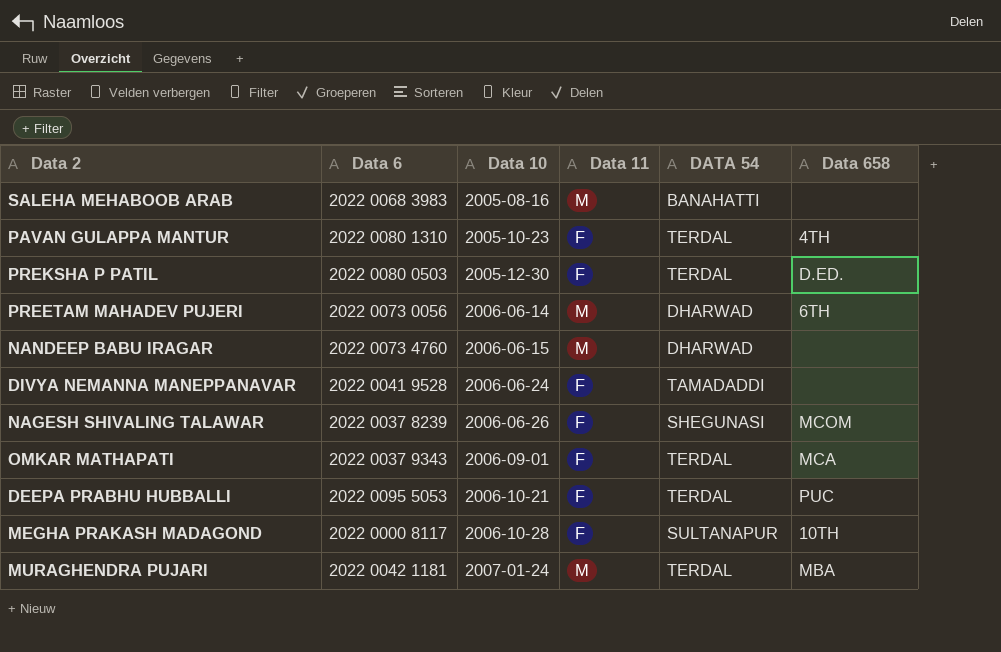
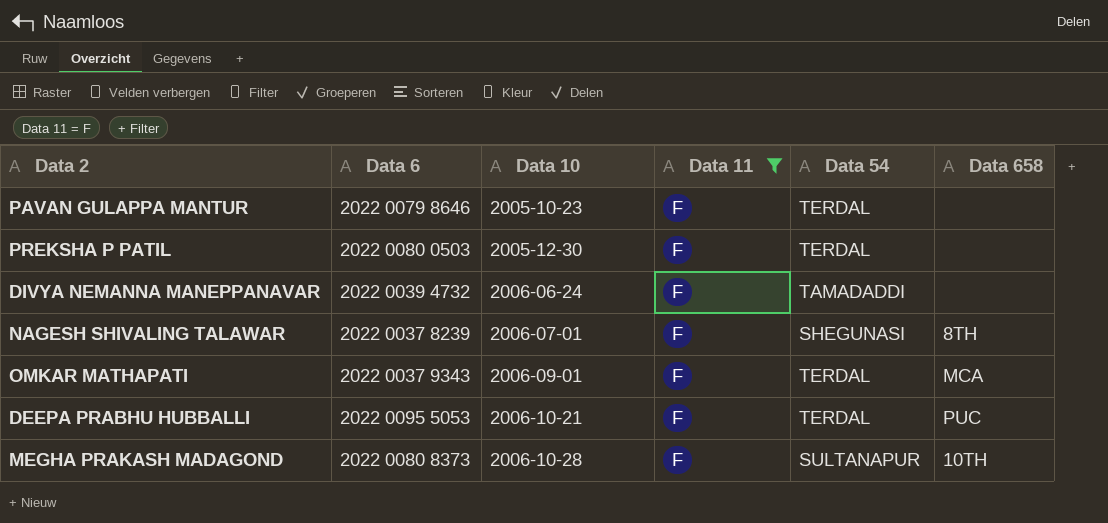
filter: none -> Data 11 = F
column name: DATA 54 -> Data 54
PAVAN GULAPPA MANTUR | Data 6: 2022 0080 1310 -> 2022 0079 8646
PAVAN GULAPPA MANTUR | Data 658: 4TH -> none
PREKSHA P PATIL | Data 658: D.ED. -> none
DIVYA NEMANNA MANEPPANAVAR | Data 6: 2022 0041 9528 -> 2022 0039 4732
NAGESH SHIVALING TALAWAR | Data 10: 2006-06-26 -> 2006-07-01
NAGESH SHIVALING TALAWAR | Data 658: MCOM -> 8TH
MEGHA PRAKASH MADAGOND | Data 6: 2022 0000 8117 -> 2022 0080 8373

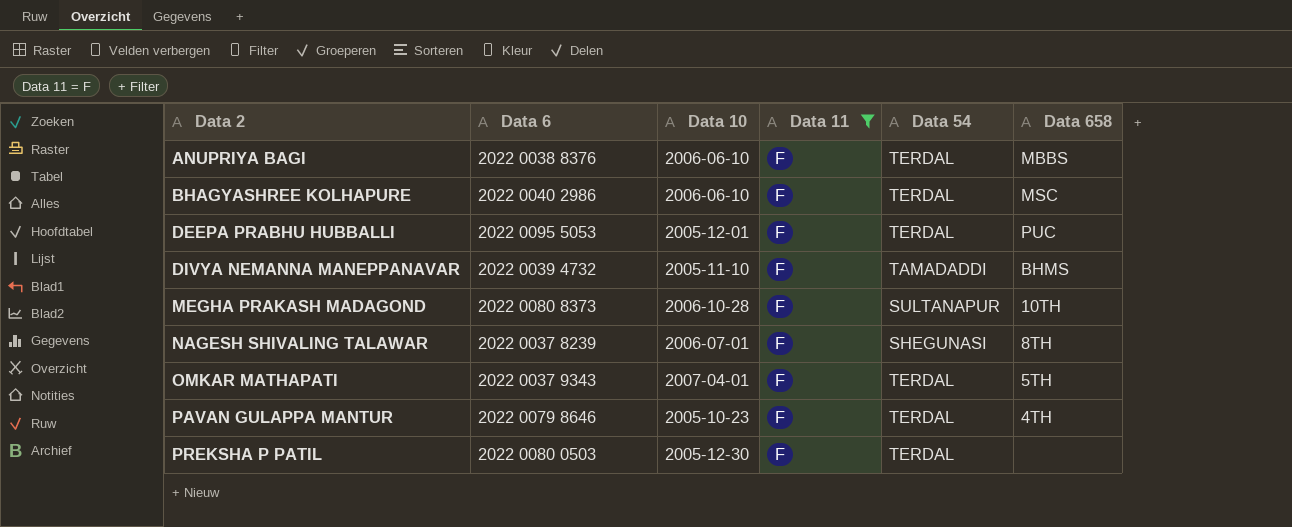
row order: Data 10 ascending -> Data 2 ascending
row ANUPRIYA BAGI: none -> 2022 0038 8376 | 2006-06-10 | F | TERDAL | MBBS
row BHAGYASHREE KOLHAPURE: none -> 2022 0040 2986 | 2006-06-10 | F | TERDAL | MSC
DEEPA PRABHU HUBBALLI | Data 10: 2006-10-21 -> 2005-12-01
DIVYA NEMANNA MANEPPANAVAR | Data 10: 2006-06-24 -> 2005-11-10
DIVYA NEMANNA MANEPPANAVAR | Data 658: none -> BHMS
OMKAR MATHAPATI | Data 10: 2006-09-01 -> 2007-04-01
OMKAR MATHAPATI | Data 658: MCA -> 5TH
PAVAN GULAPPA MANTUR | Data 658: none -> 4TH

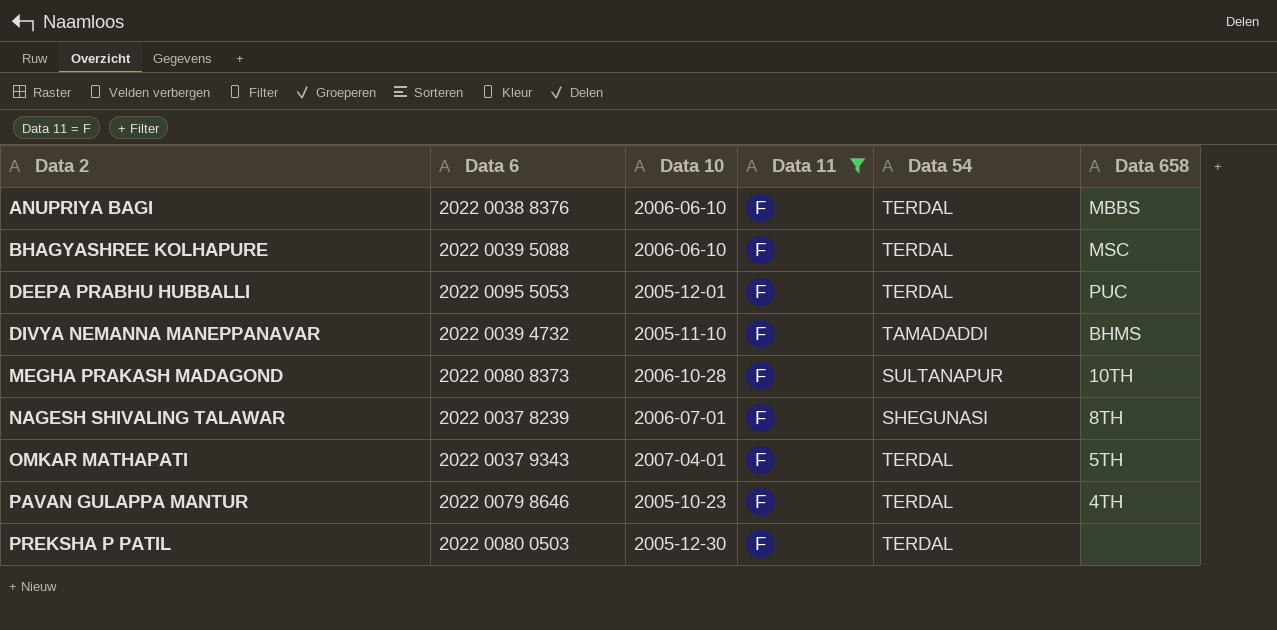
BHAGYASHREE KOLHAPURE | Data 6: 2022 0040 2986 -> 2022 0039 5088

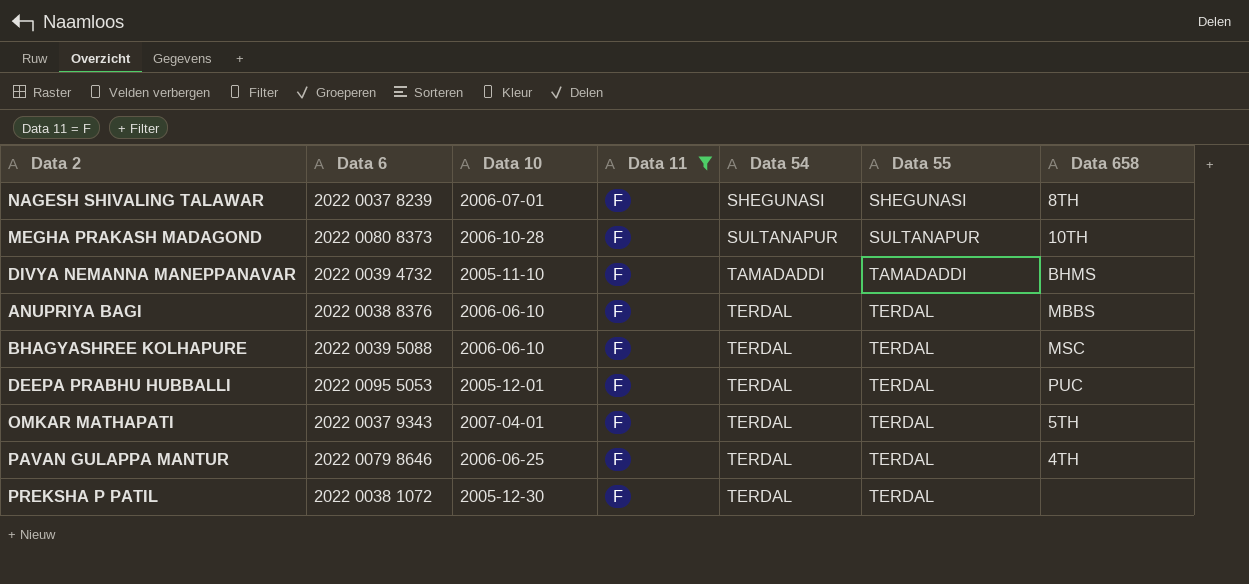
row order: Data 2 ascending -> Data 54 ascending
column Data 55 | position: none -> 6
PAVAN GULAPPA MANTUR | Data 10: 2005-10-23 -> 2006-06-25
PREKSHA P PATIL | Data 6: 2022 0080 0503 -> 2022 0038 1072

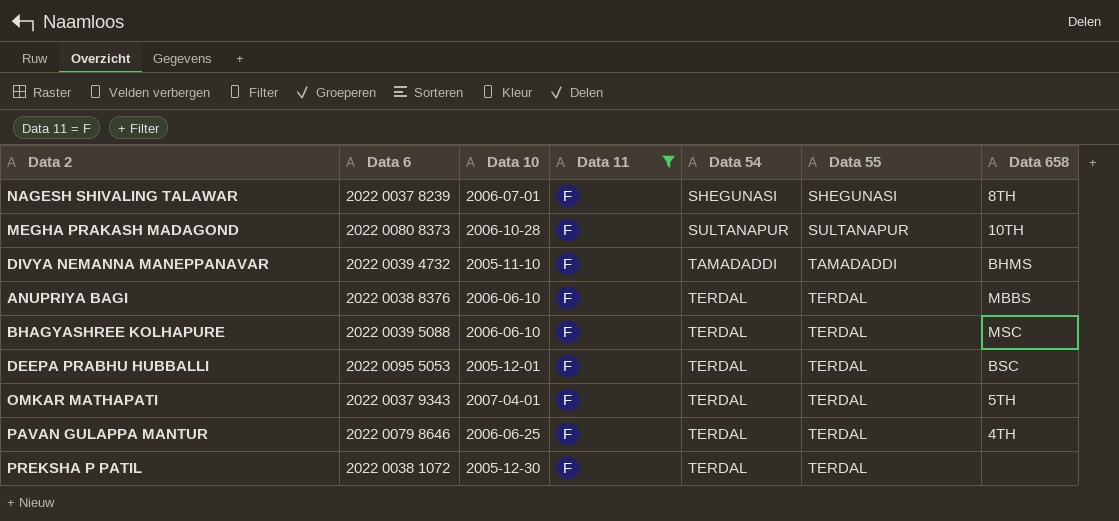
DEEPA PRABHU HUBBALLI | Data 658: PUC -> BSC

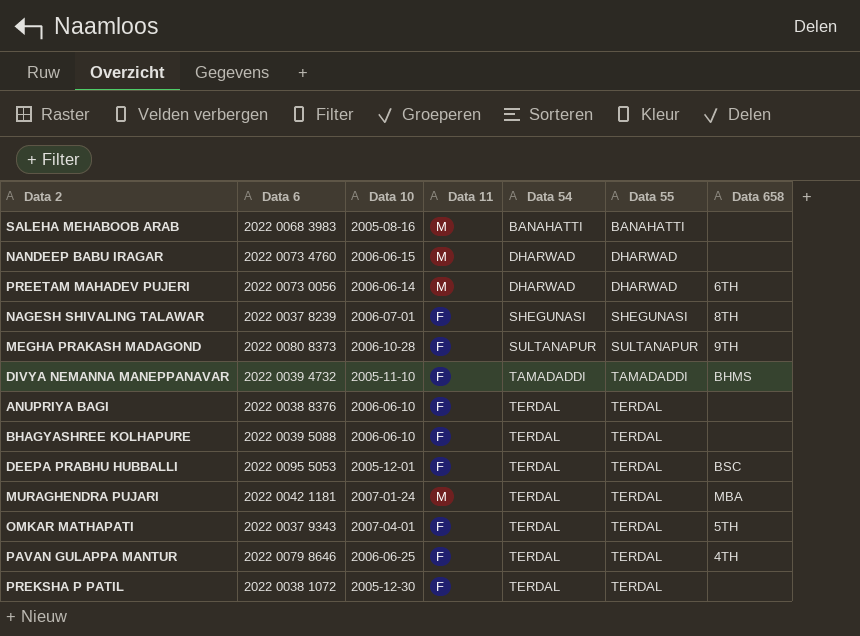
filter: Data 11 = F -> none
MEGHA PRAKASH MADAGOND | Data 658: 10TH -> 9TH
ANUPRIYA BAGI | Data 658: MBBS -> none
BHAGYASHREE KOLHAPURE | Data 658: MSC -> none

